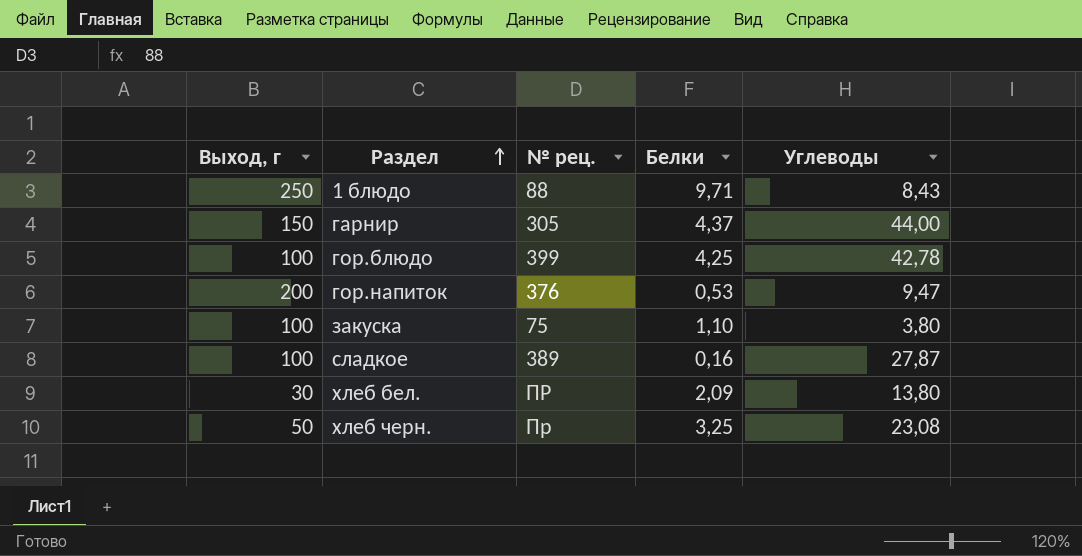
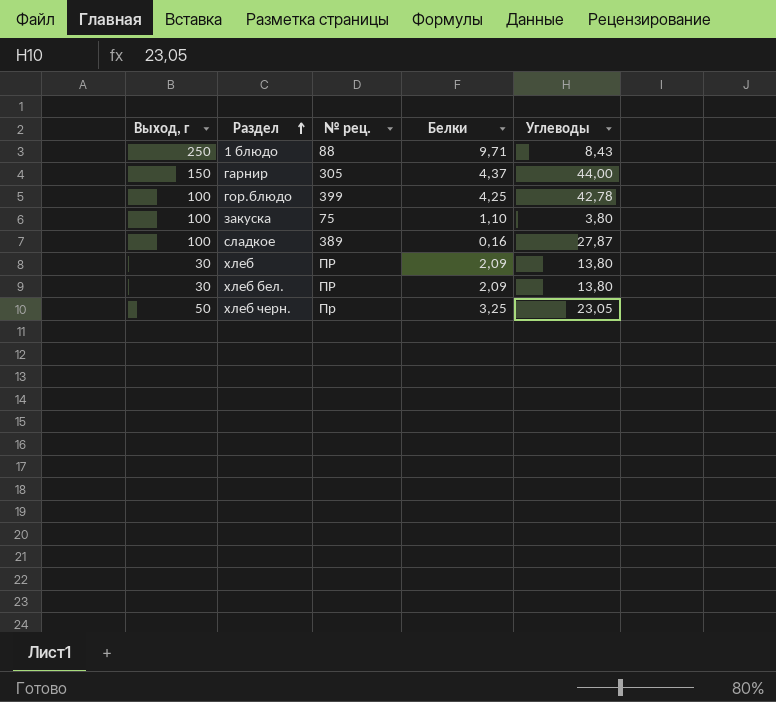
row гор.напиток: 200 | 376 | 0,53 | 9,47 -> none
row хлеб: none -> 30 | ПР | 2,09 | 13,80
хлеб черн. | Углеводы: 23,08 -> 23,05

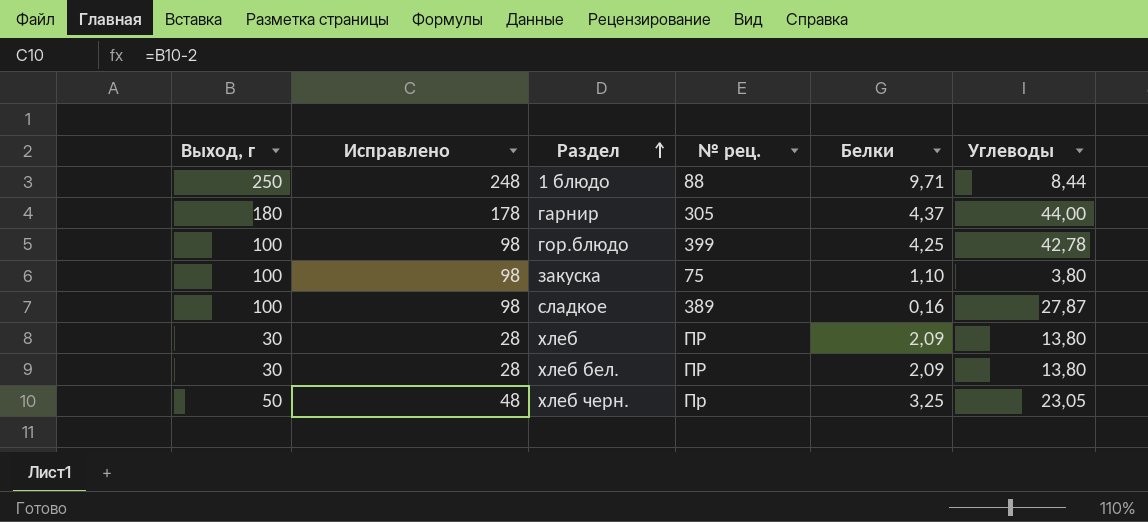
column Исправлено | formula: none -> [Выход, г] - 2
1 блюдо | Углеводы: 8,43 -> 8,44
гарнир | Выход, г: 150 -> 180

